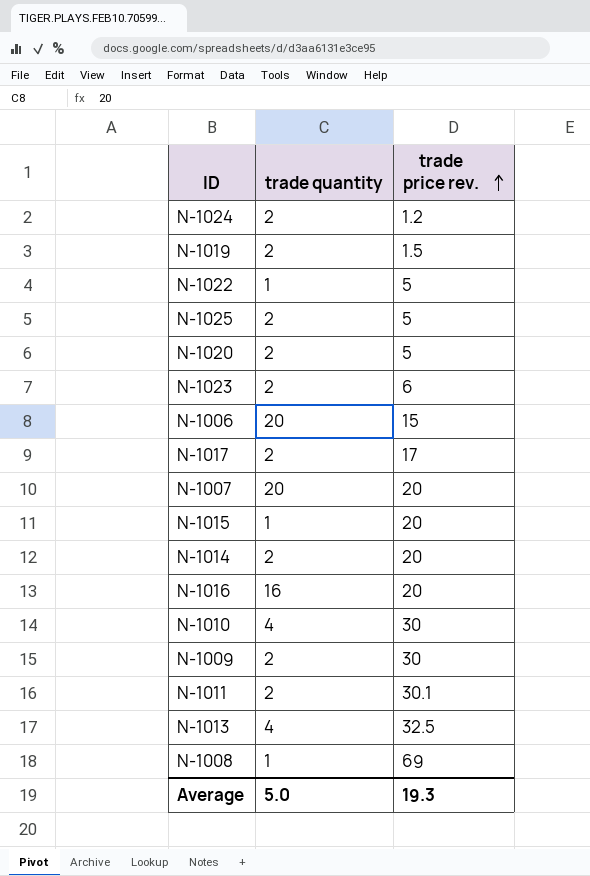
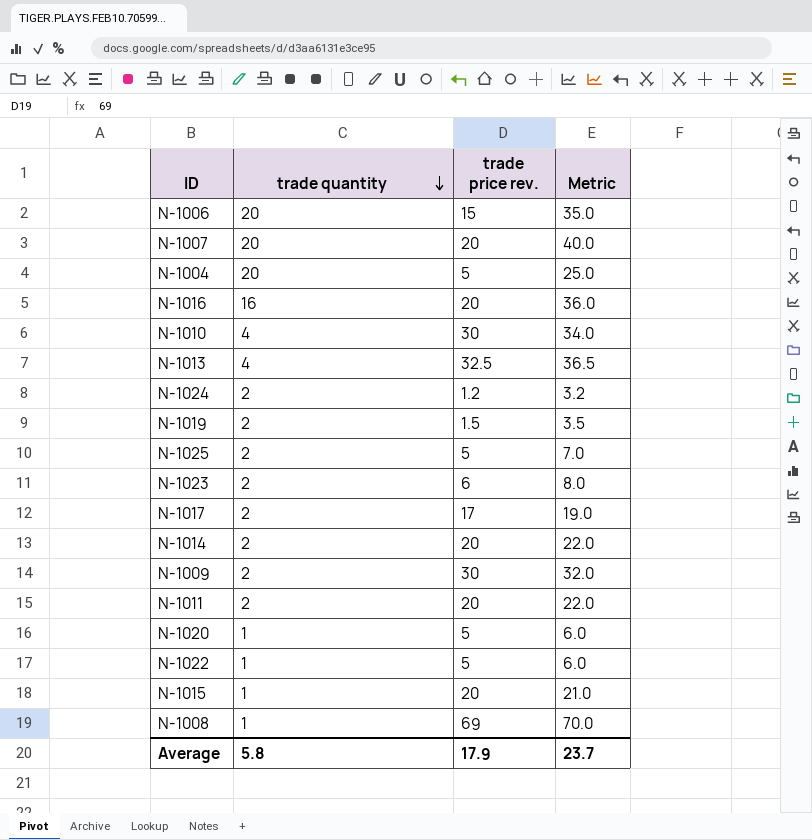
row order: trade price rev. ascending -> trade quantity descending
column Metric | formula: none -> [trade quantity] + [trade price rev.]
row N-1004: none -> 20 | 5 | 25.0
N-1011 | trade price rev.: 30.1 -> 20
N-1020 | trade quantity: 2 -> 1
Average | trade quantity: 5.0 -> 5.8
Average | trade price rev.: 19.3 -> 17.9

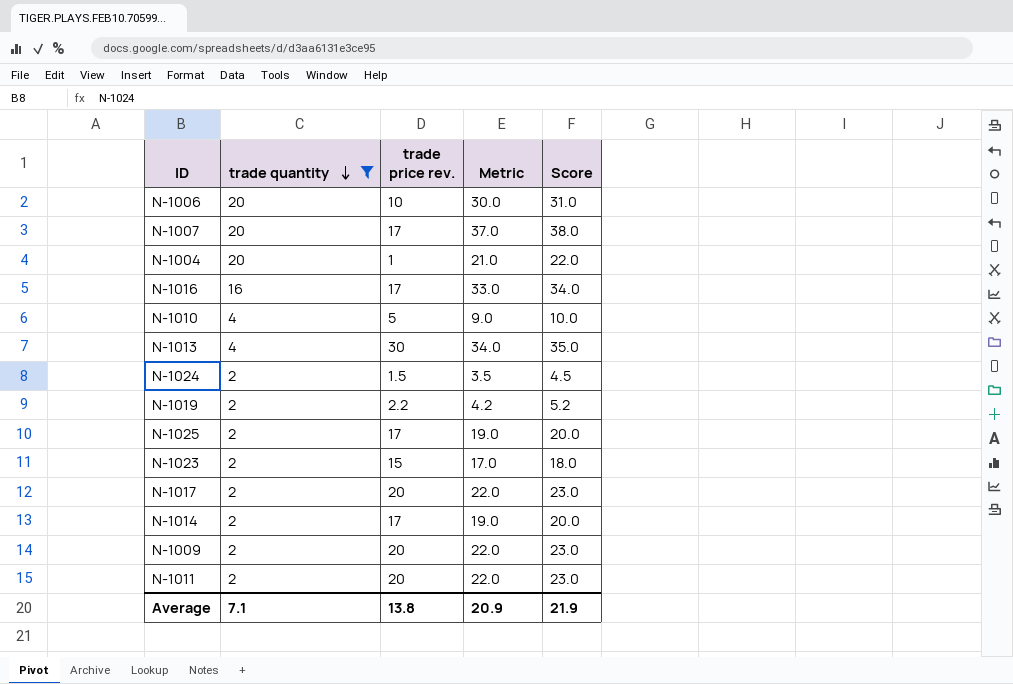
filter: none -> trade quantity != 1
column Score | formula: none -> [Metric] + 1
N-1006 | trade price rev.: 15 -> 10
N-1006 | Metric: 35.0 -> 30.0
N-1007 | trade price rev.: 20 -> 17
N-1007 | Metric: 40.0 -> 37.0
N-1004 | trade price rev.: 5 -> 1
N-1004 | Metric: 25.0 -> 21.0
N-1016 | trade price rev.: 20 -> 17
N-1016 | Metric: 36.0 -> 33.0
N-1010 | trade price rev.: 30 -> 5
N-1010 | Metric: 34.0 -> 9.0
N-1013 | trade price rev.: 32.5 -> 30
N-1013 | Metric: 36.5 -> 34.0
N-1024 | trade price rev.: 1.2 -> 1.5
N-1024 | Metric: 3.2 -> 3.5
N-1019 | trade price rev.: 1.5 -> 2.2
N-1019 | Metric: 3.5 -> 4.2
N-1025 | trade price rev.: 5 -> 17
N-1025 | Metric: 7.0 -> 19.0
N-1023 | trade price rev.: 6 -> 15
N-1023 | Metric: 8.0 -> 17.0
N-1017 | trade price rev.: 17 -> 20
N-1017 | Metric: 19.0 -> 22.0
N-1014 | trade price rev.: 20 -> 17
N-1014 | Metric: 22.0 -> 19.0
N-1009 | trade price rev.: 30 -> 20
N-1009 | Metric: 32.0 -> 22.0
Average | trade quantity: 5.8 -> 7.1
Average | trade price rev.: 17.9 -> 13.8
Average | Metric: 23.7 -> 20.9

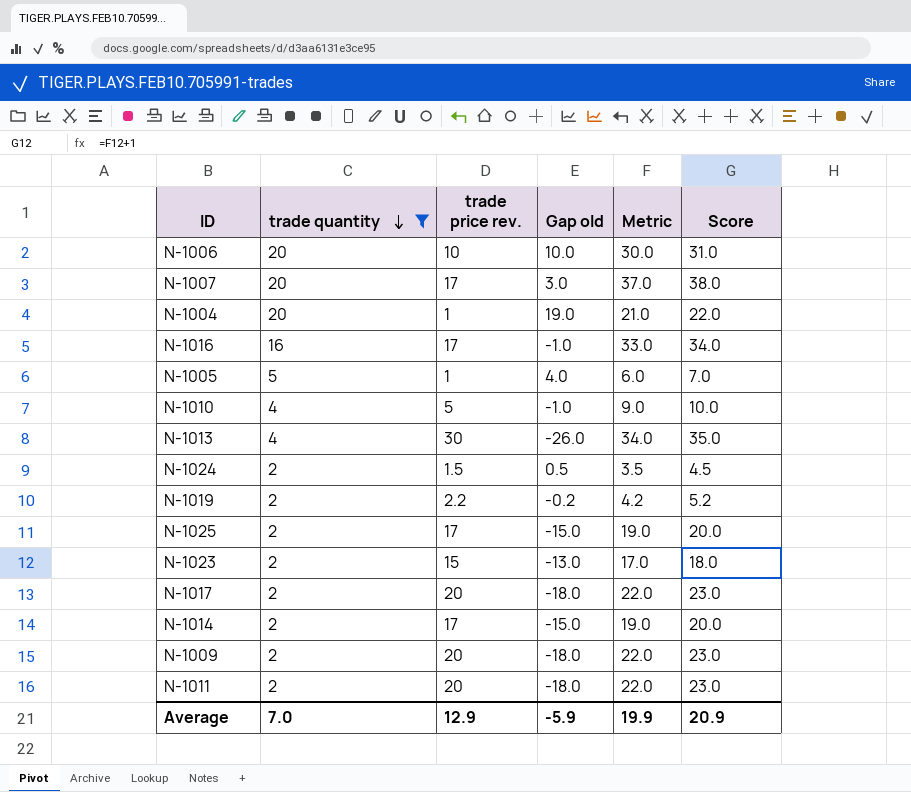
column Gap old | formula: none -> [trade quantity] - [trade price rev.]
row N-1005: none -> 5 | 1 | 4.0 | 6.0 | 7.0
Average | trade quantity: 7.1 -> 7.0
Average | trade price rev.: 13.8 -> 12.9
Average | Metric: 20.9 -> 19.9
Average | Score: 21.9 -> 20.9

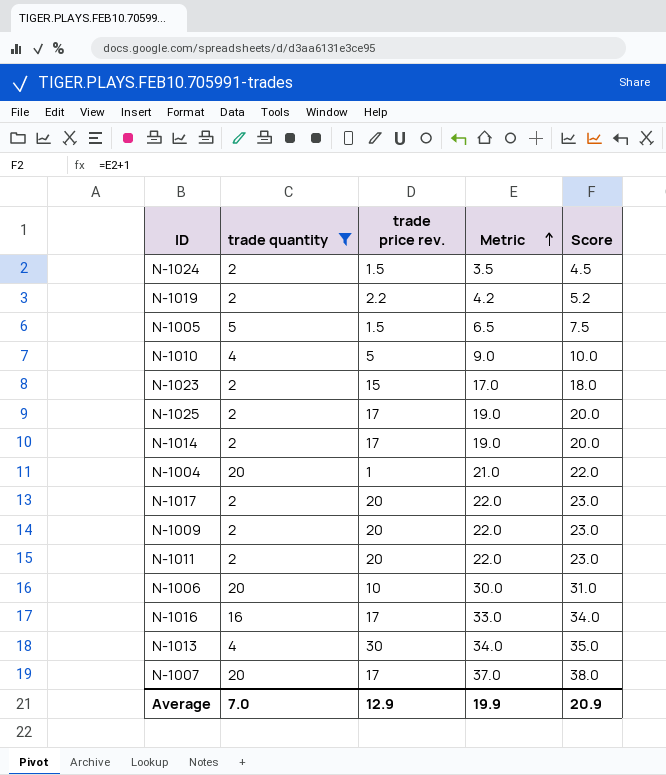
row order: trade quantity descending -> Metric ascending
column Gap old | formula: [trade quantity] - [trade price rev.] -> none
N-1005 | trade price rev.: 1 -> 1.5
N-1005 | Metric: 6.0 -> 6.5
N-1005 | Score: 7.0 -> 7.5

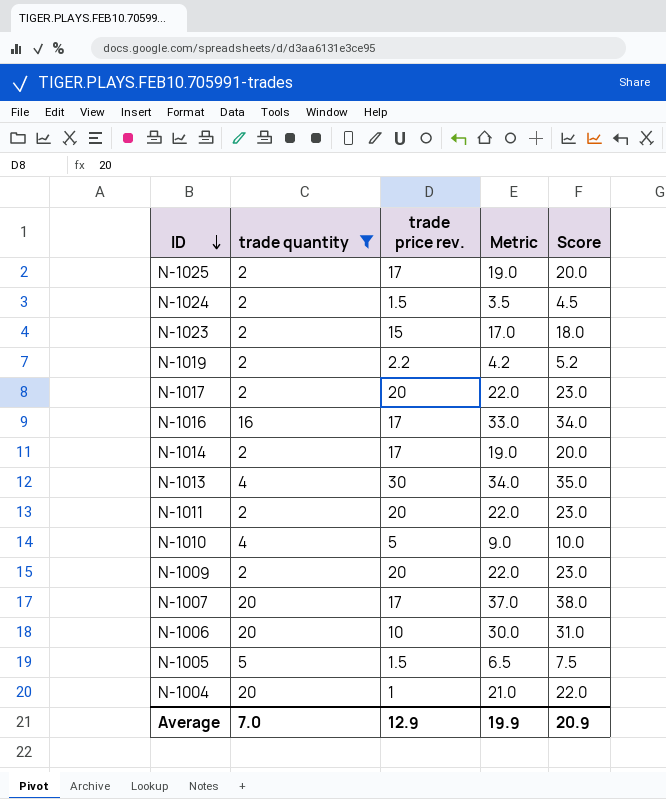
row order: Metric ascending -> ID descending

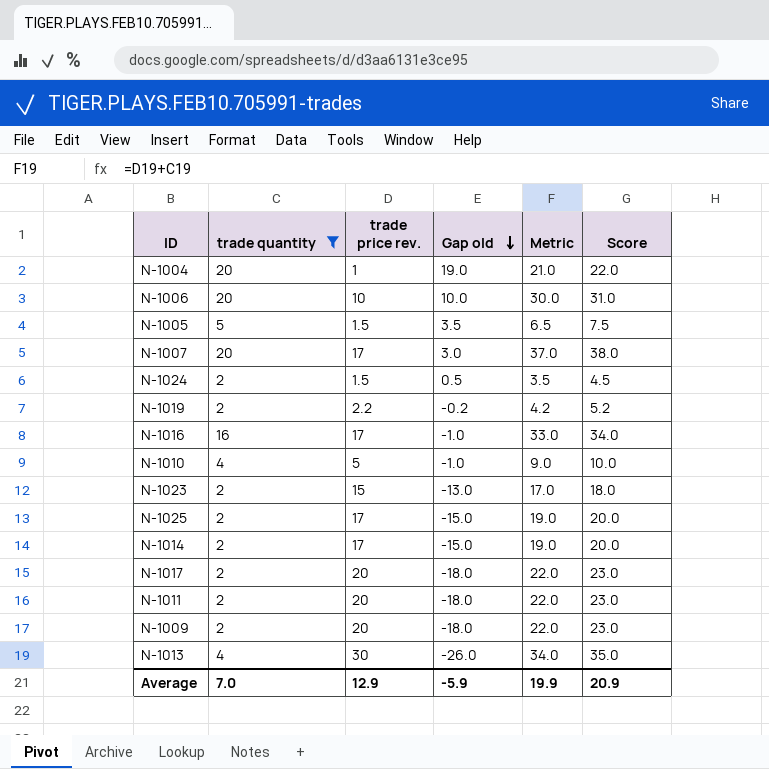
row order: ID descending -> Gap old descending
column Gap old | formula: none -> [trade quantity] - [trade price rev.]

